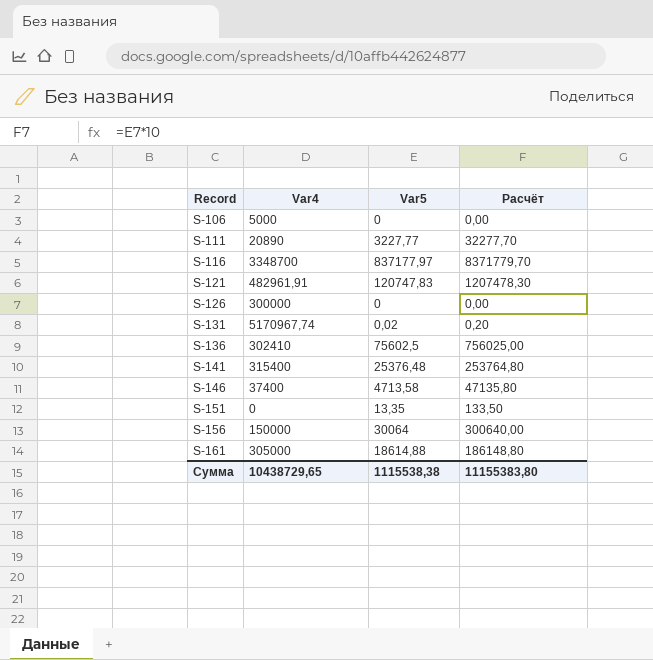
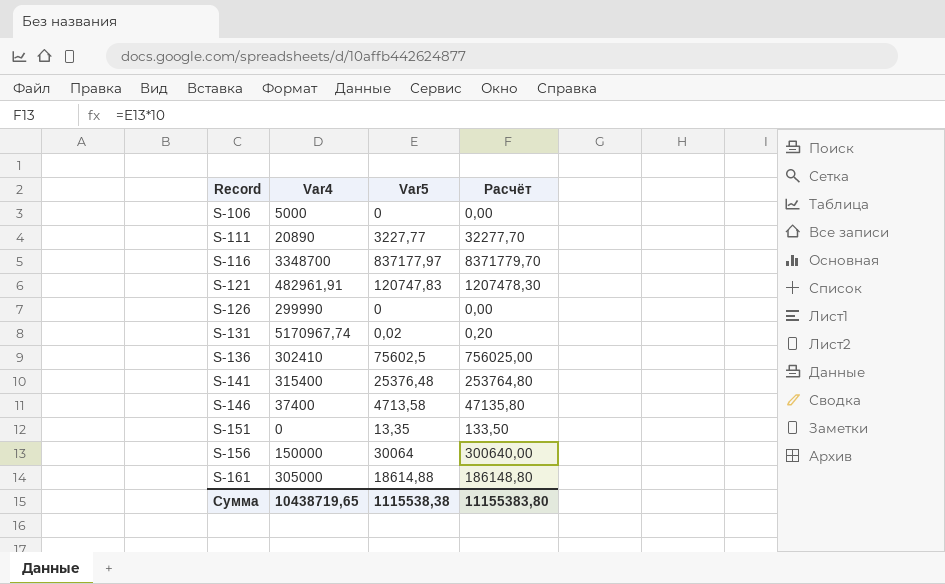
S-126 | Var4: 300000 -> 299990
Сумма | Var4: 10438729,65 -> 10438719,65

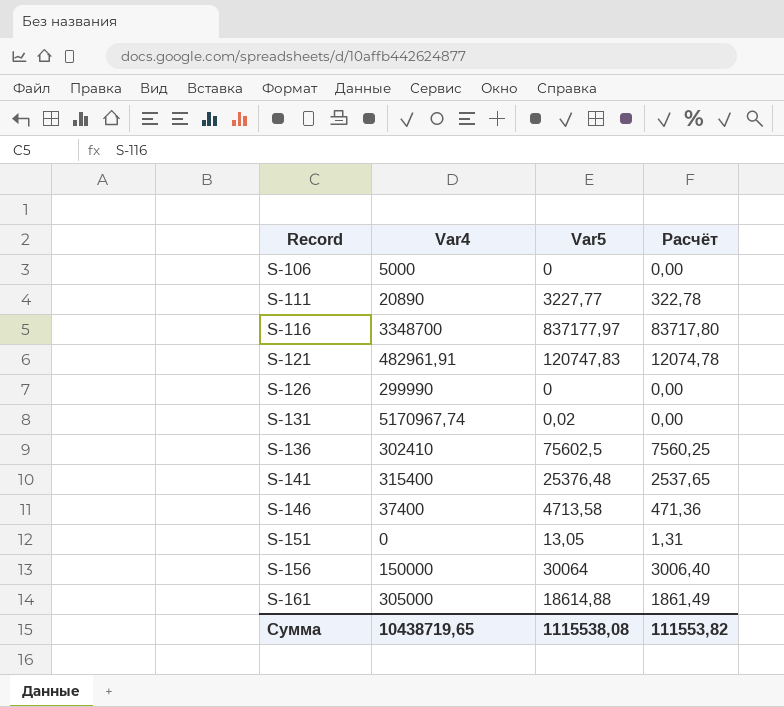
column Расчёт | formula: [Var5] * 10 -> [Var5] * 0,1
S-151 | Var5: 13,35 -> 13,05
Сумма | Var5: 1115538,38 -> 1115538,08
Сумма | Расчёт: 11155383,80 -> 111553,82

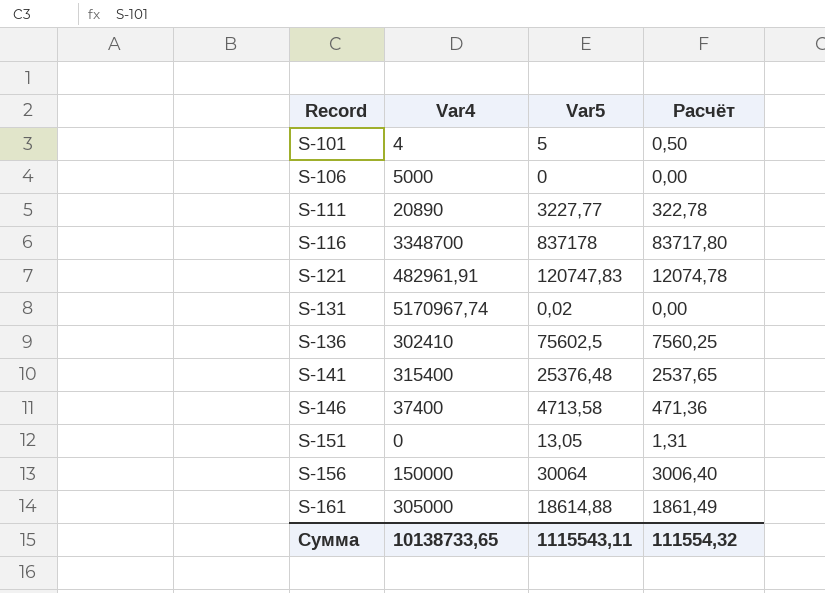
row S-126: 299990 | 0 | 0,00 -> none
row S-101: none -> 4 | 5 | 0,50
S-116 | Var5: 837177,97 -> 837178
Сумма | Var4: 10438719,65 -> 10138733,65
Сумма | Var5: 1115538,08 -> 1115543,11
Сумма | Расчёт: 111553,82 -> 111554,32

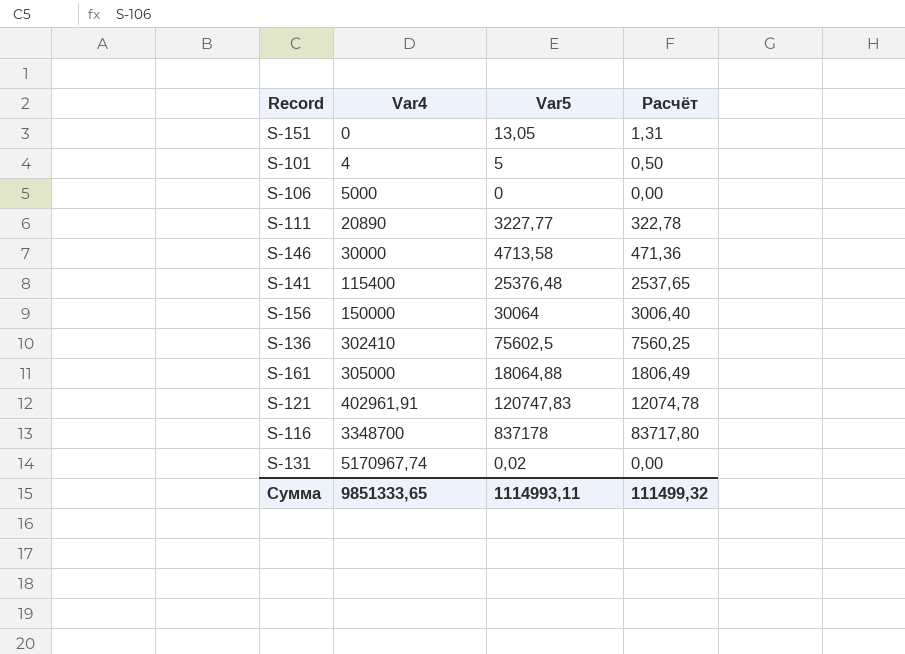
row order: Record ascending -> Var4 ascending
S-146 | Var4: 37400 -> 30000
S-141 | Var4: 315400 -> 115400
S-161 | Var5: 18614,88 -> 18064,88
S-161 | Расчёт: 1861,49 -> 1806,49
S-121 | Var4: 482961,91 -> 402961,91
Сумма | Var4: 10138733,65 -> 9851333,65
Сумма | Var5: 1115543,11 -> 1114993,11
Сумма | Расчёт: 111554,32 -> 111499,32

